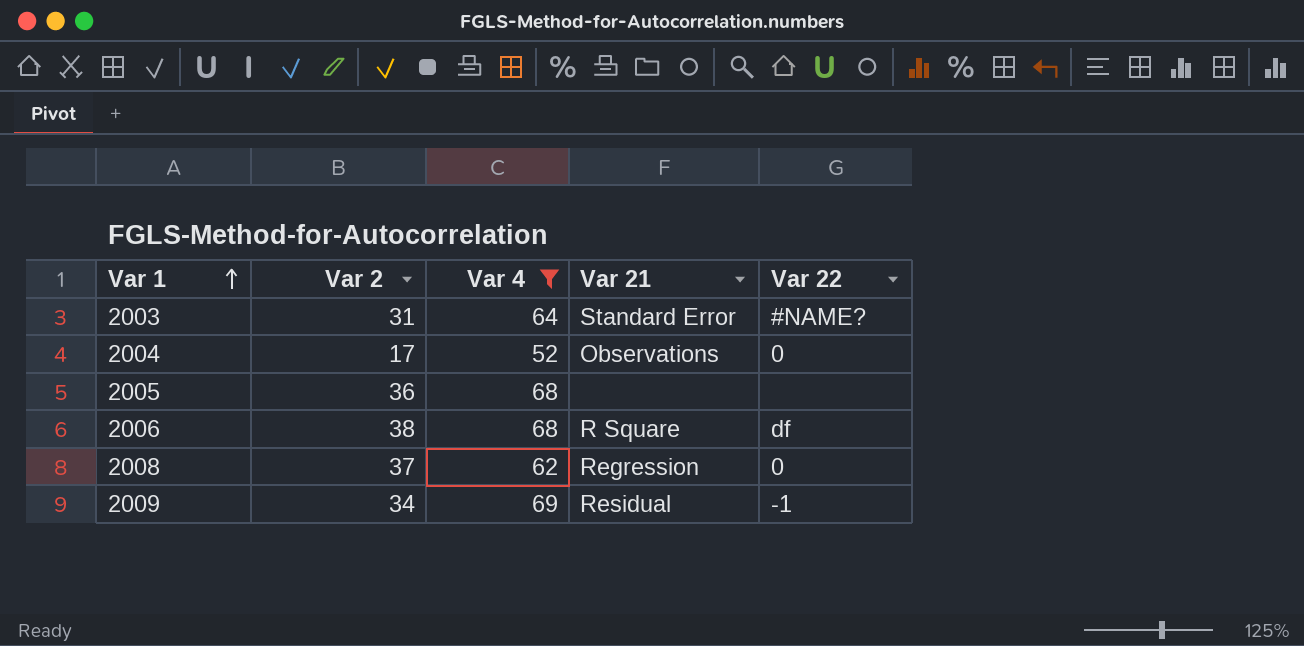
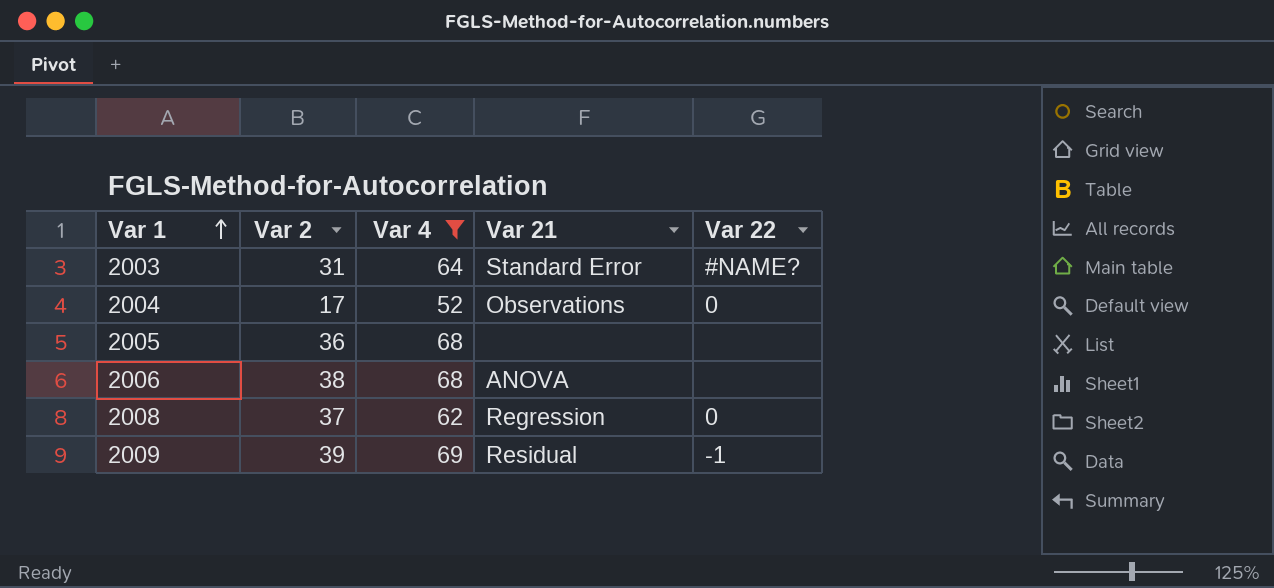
2006 | Var 21: R Square -> ANOVA
2006 | Var 22: df -> none
2009 | Var 2: 34 -> 39

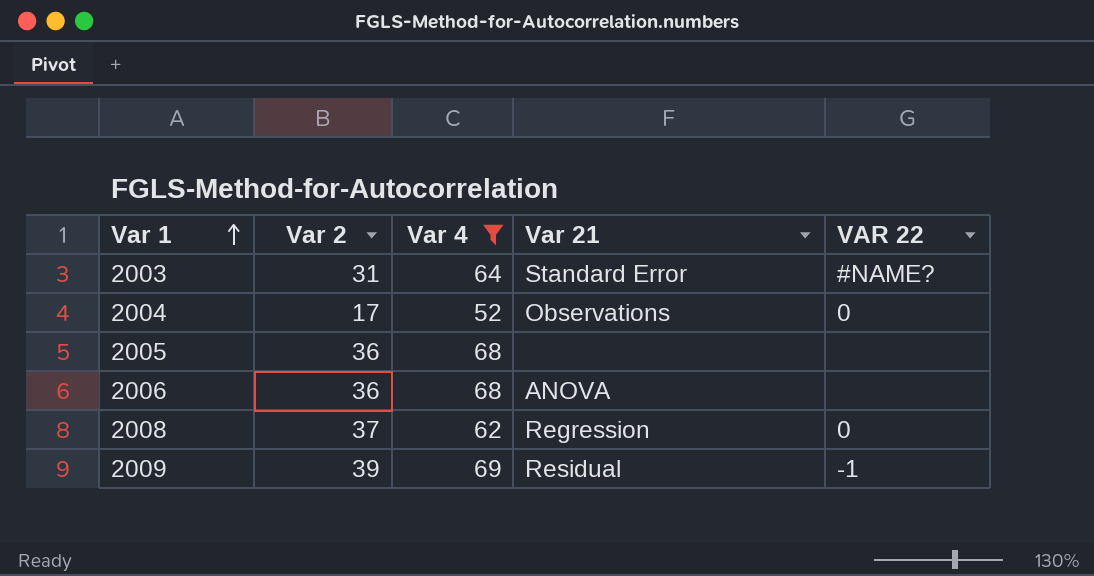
column name: Var 22 -> VAR 22
2006 | Var 2: 38 -> 36

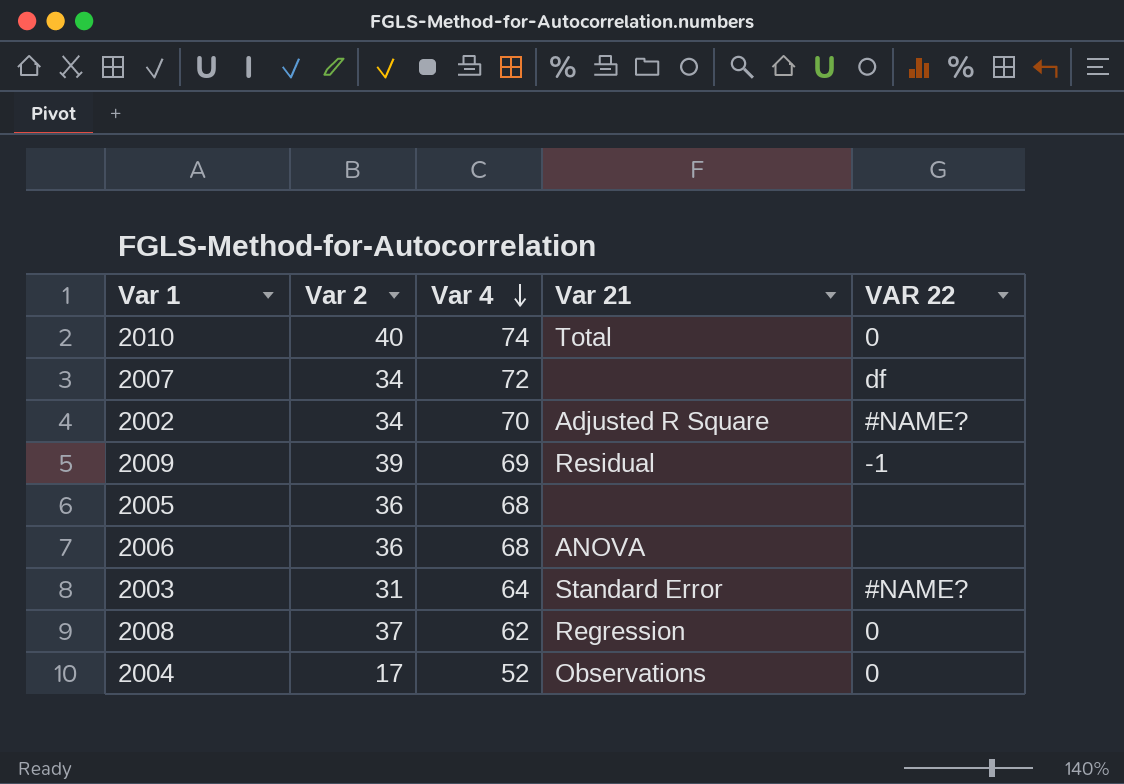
filter: Var 4 <= 69 -> none
row order: Var 1 ascending -> Var 4 descending

